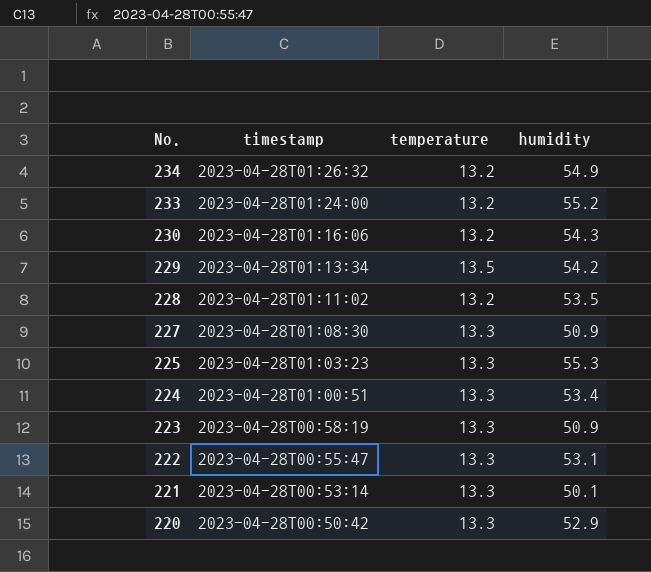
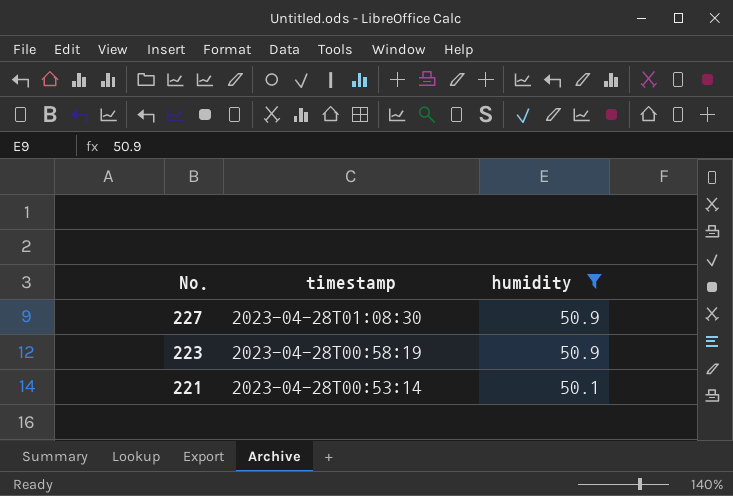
filter: none -> humidity <= 50.9
column temperature | position: 3 -> none

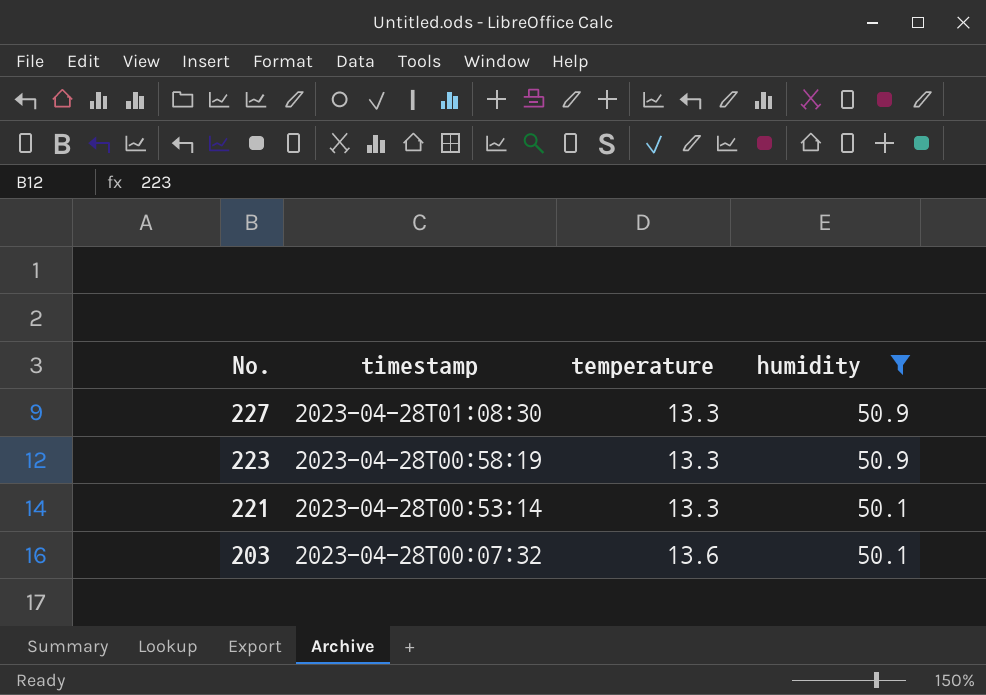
column temperature | position: none -> 3
row 203: none -> 2023-04-28T00:07:32 | 13.6 | 50.1

